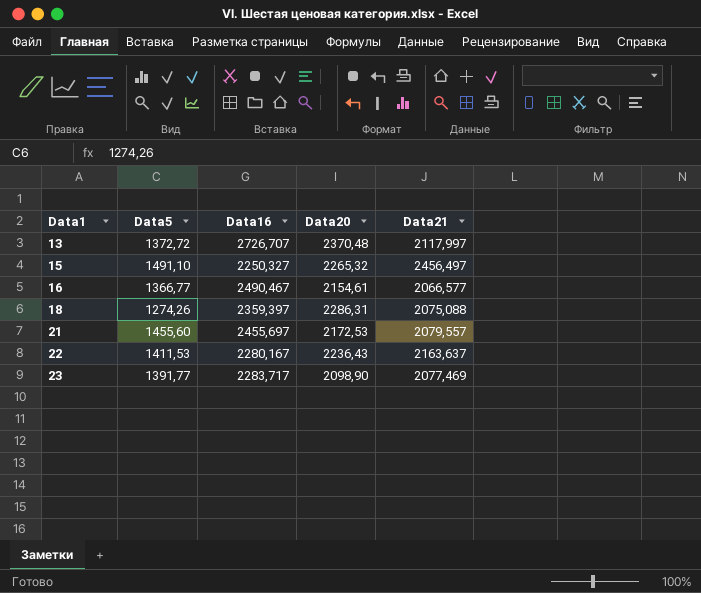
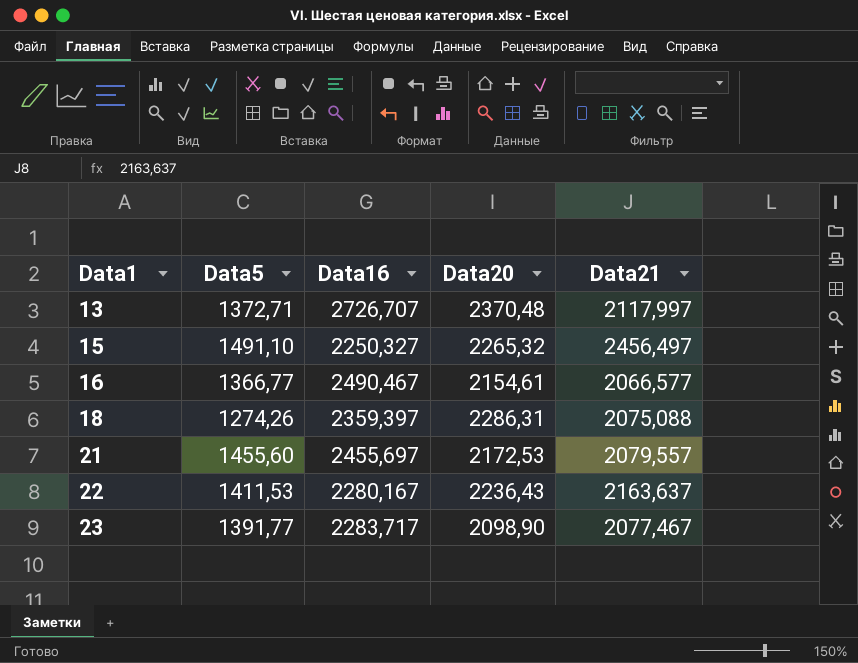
13 | Data5: 1372,72 -> 1372,71
23 | Data21: 2077,469 -> 2077,467

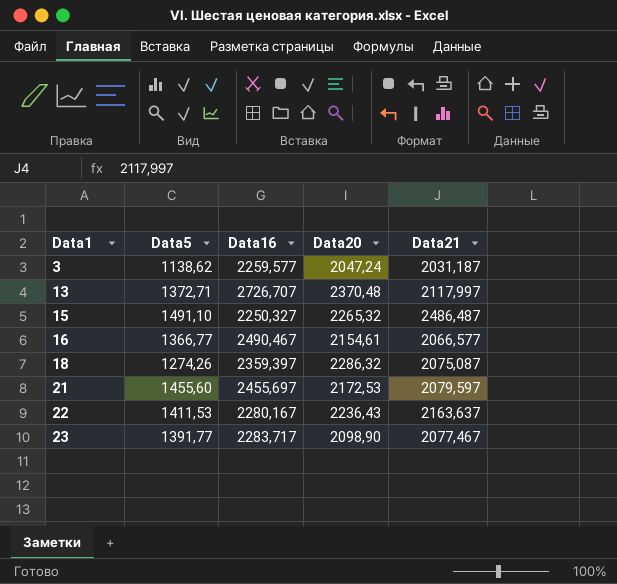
row 3: none -> 1138,62 | 2259,577 | 2047,24 | 2031,187
15 | Data21: 2456,497 -> 2486,487
18 | Data20: 2286,31 -> 2286,32
18 | Data21: 2075,088 -> 2075,087
21 | Data21: 2079,557 -> 2079,597

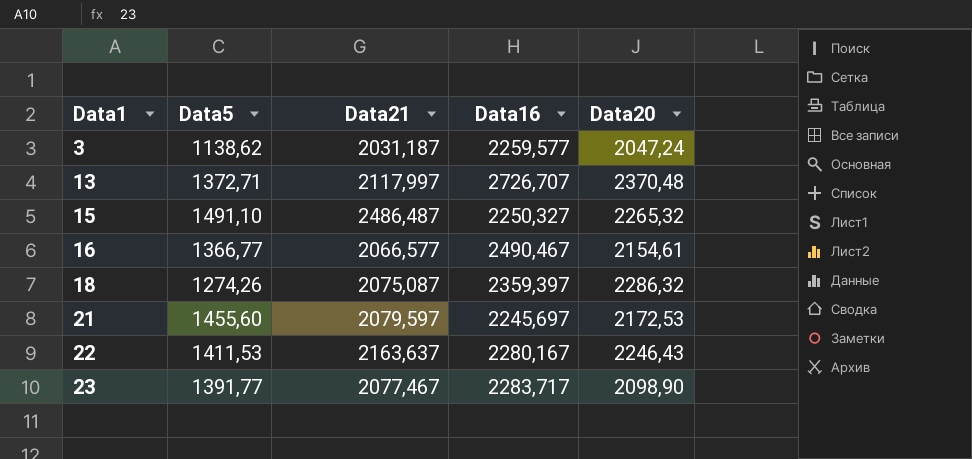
column Data21 | position: 5 -> 3
21 | Data16: 2455,697 -> 2245,697
22 | Data20: 2236,43 -> 2246,43

